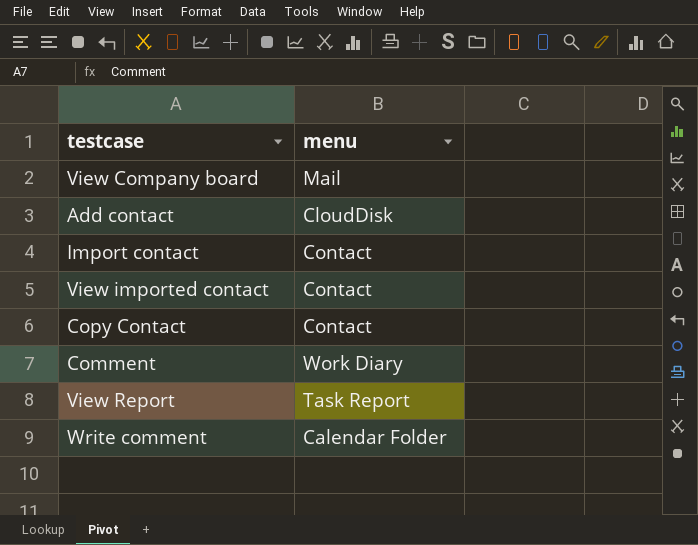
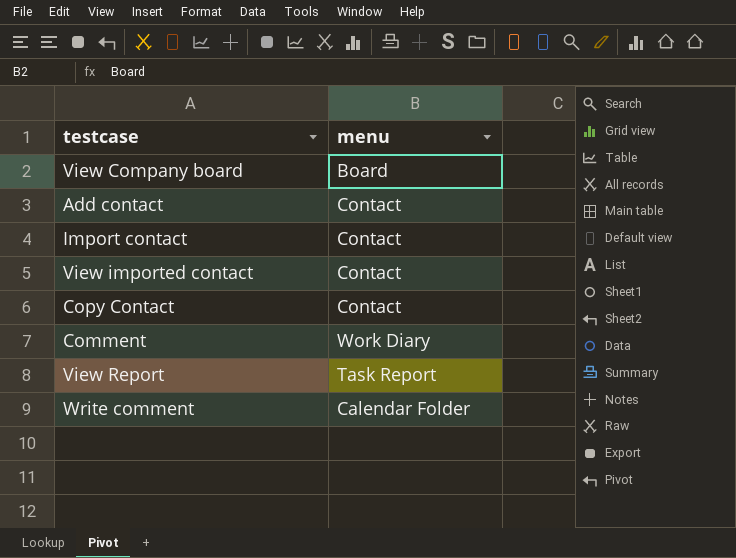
View Company board | menu: Mail -> Board
Add contact | menu: CloudDisk -> Contact

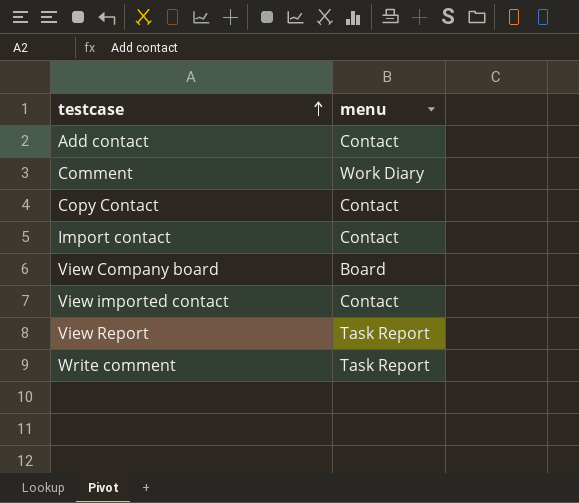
row order: none -> testcase ascending
Write comment | menu: Calendar Folder -> Task Report

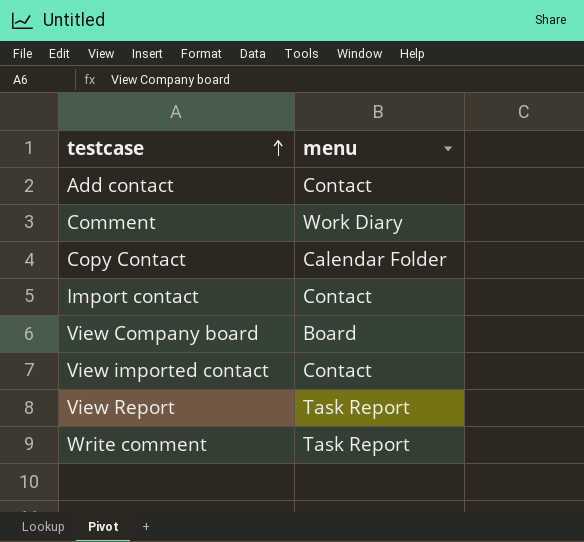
Copy Contact | menu: Contact -> Calendar Folder

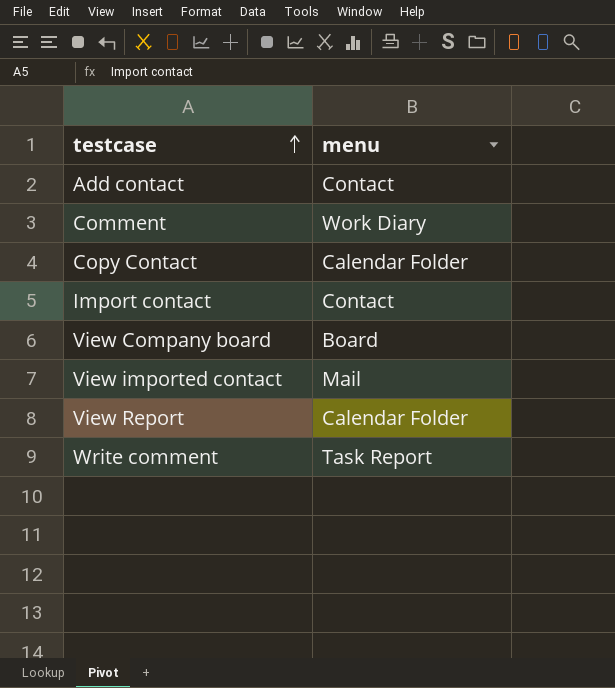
View imported contact | menu: Contact -> Mail
View Report | menu: Task Report -> Calendar Folder

